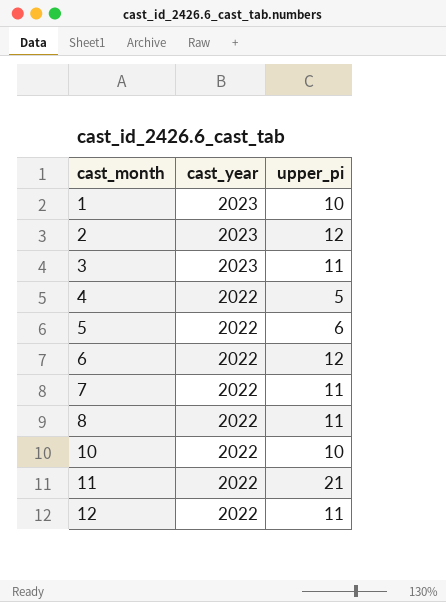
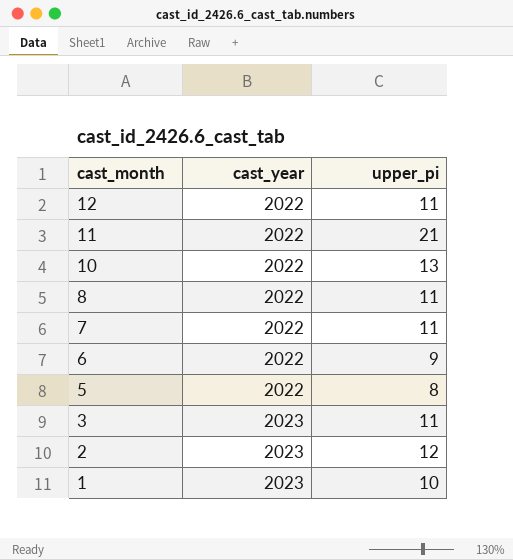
row order: cast_month ascending -> cast_month descending
row 4: 2022 | 5 -> none
10 | upper_pi: 10 -> 13
6 | upper_pi: 12 -> 9
5 | upper_pi: 6 -> 8

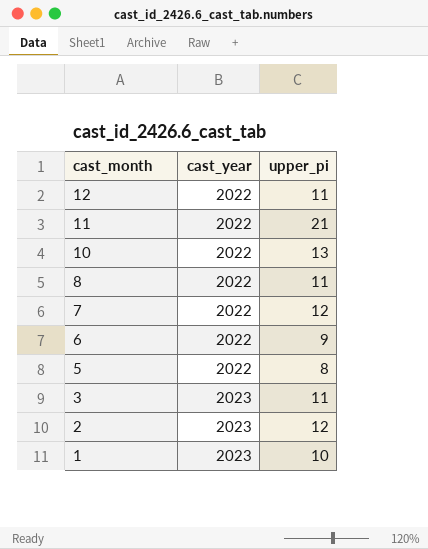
7 | upper_pi: 11 -> 12

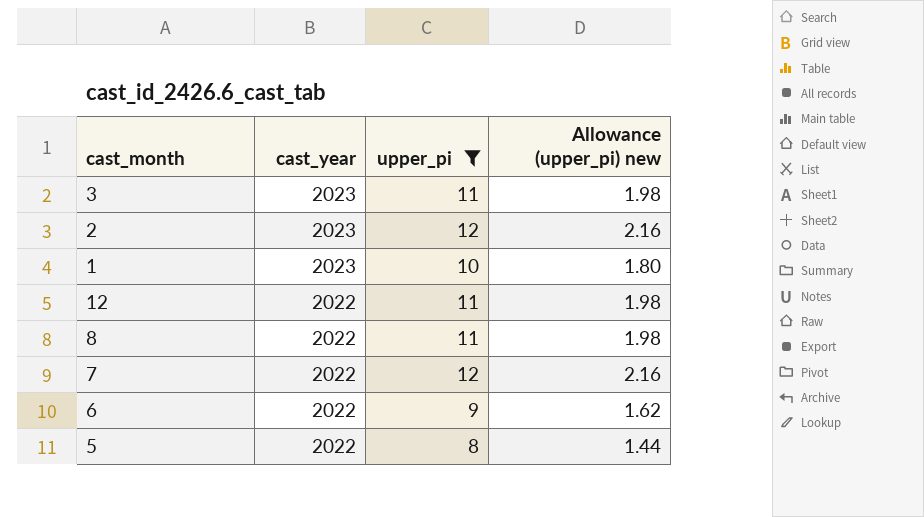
filter: none -> upper_pi <= 12
row order: cast_month descending -> cast_year descending
column Allowance (upper_pi) new | formula: none -> [upper_pi] * 0.18

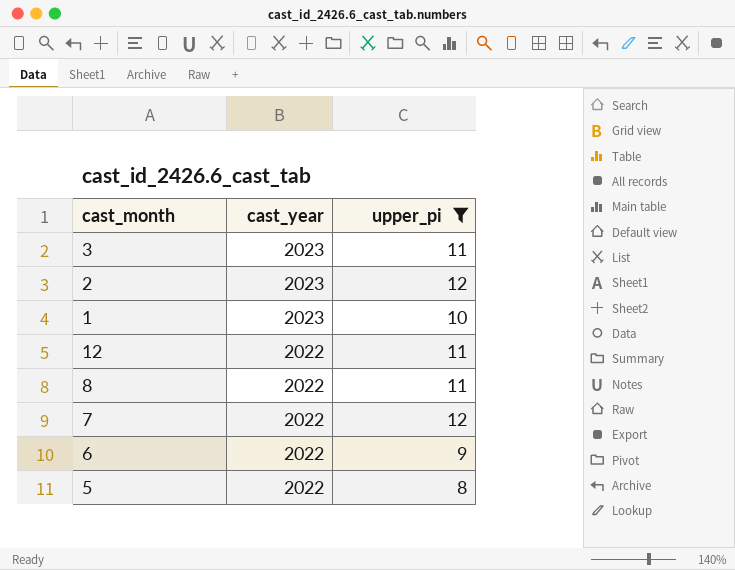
column Allowance (upper_pi) new | formula: [upper_pi] * 0.18 -> none

